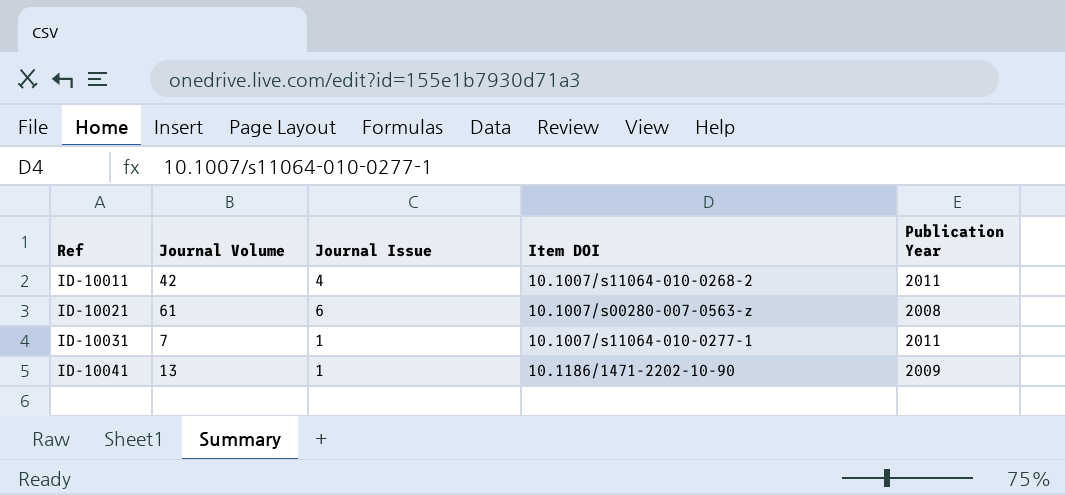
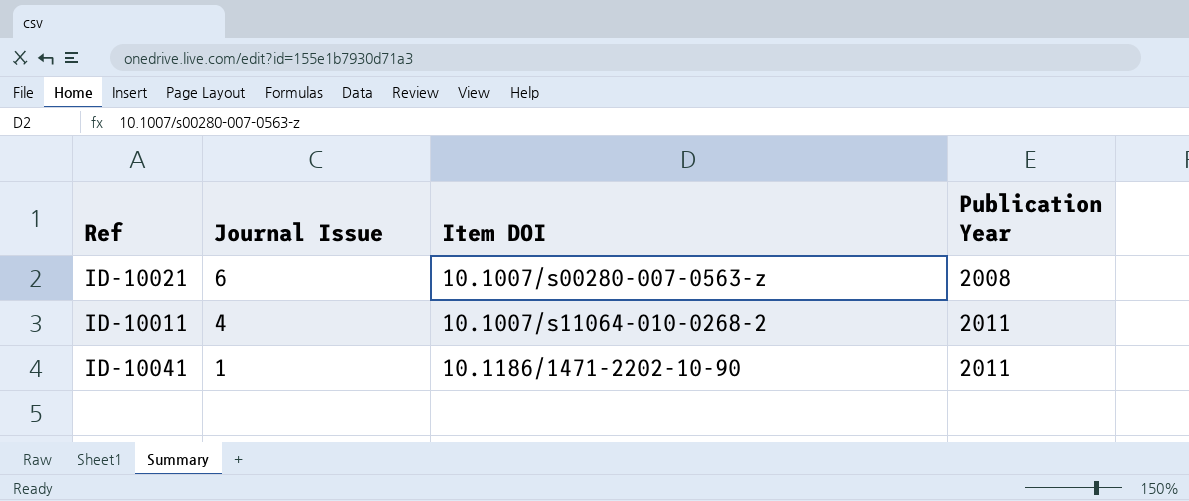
row order: Ref ascending -> Journal Issue descending
column Journal Volume | position: 2 -> none
row ID-10031: 7 | 1 | 10.1007/s11064-010-0277-1 | 2011 -> none
ID-10041 | Publication Year: 2009 -> 2011

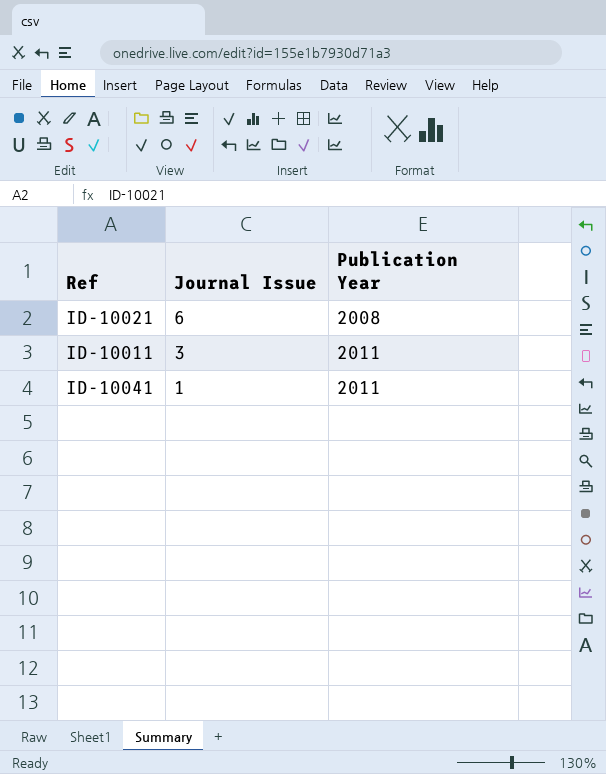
column Item DOI | position: 3 -> none
ID-10011 | Journal Issue: 4 -> 3

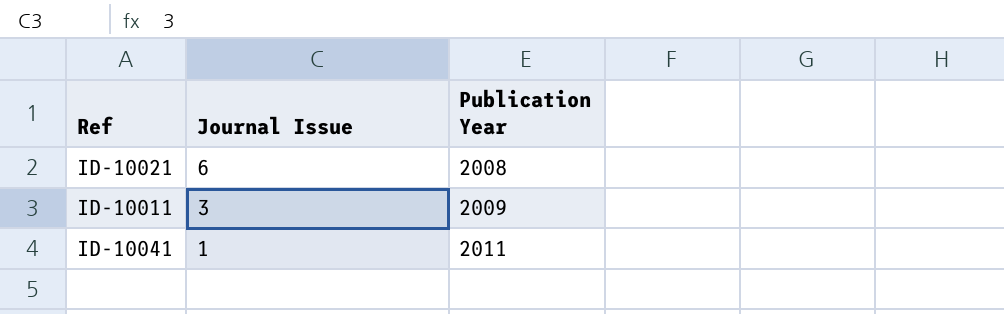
ID-10011 | Publication Year: 2011 -> 2009

